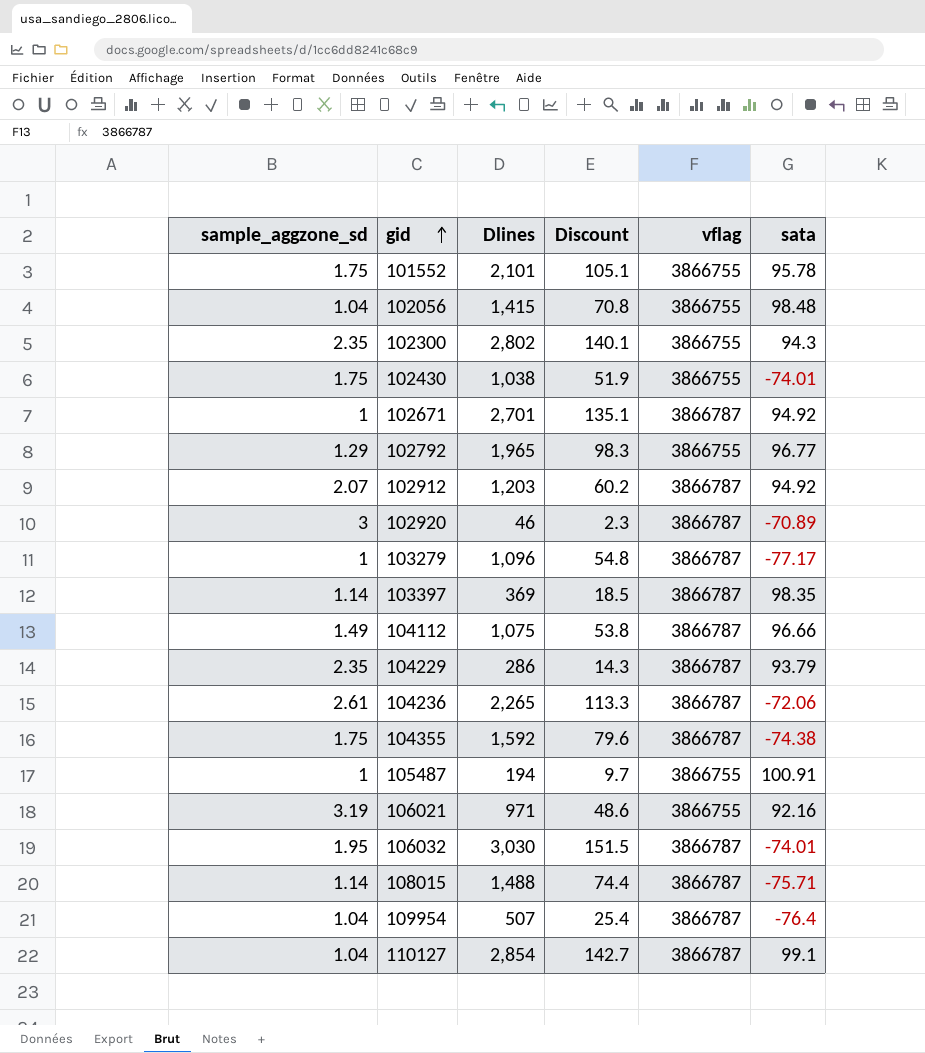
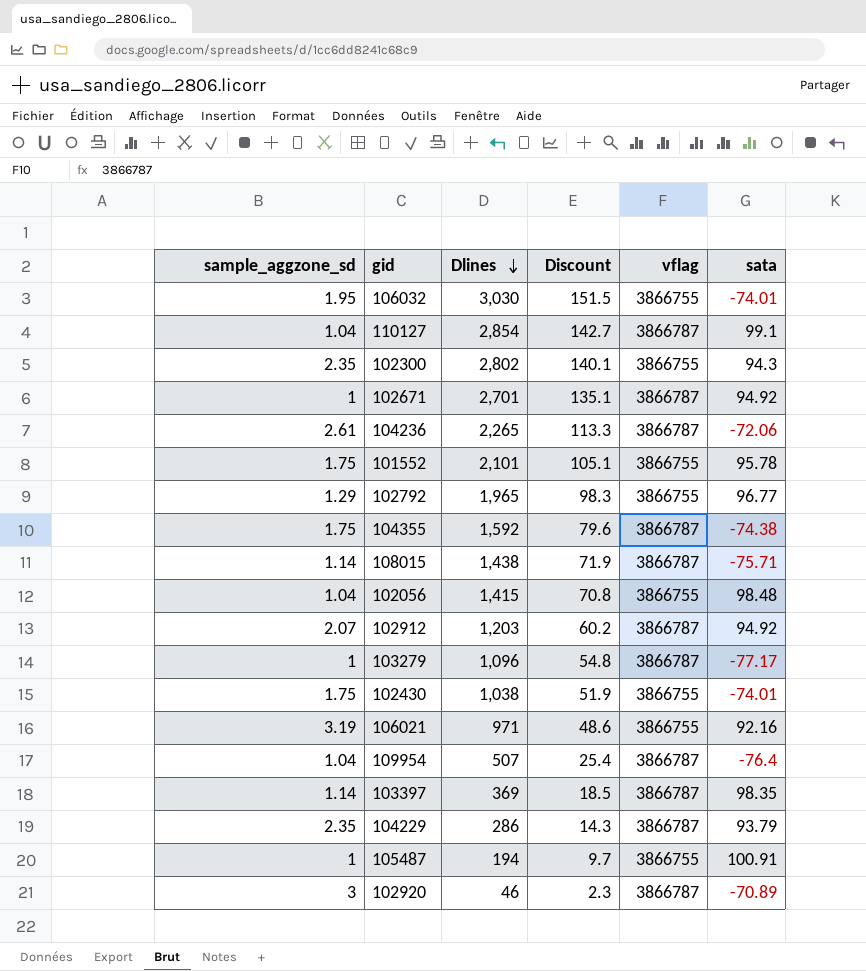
row order: gid ascending -> Dlines descending
row 104112: 1.49 | 1,075 | 53.8 | 3866787 | 96.66 -> none
106032 | vflag: 3866787 -> 3866755
108015 | Dlines: 1,488 -> 1,438
108015 | Discount: 74.4 -> 71.9

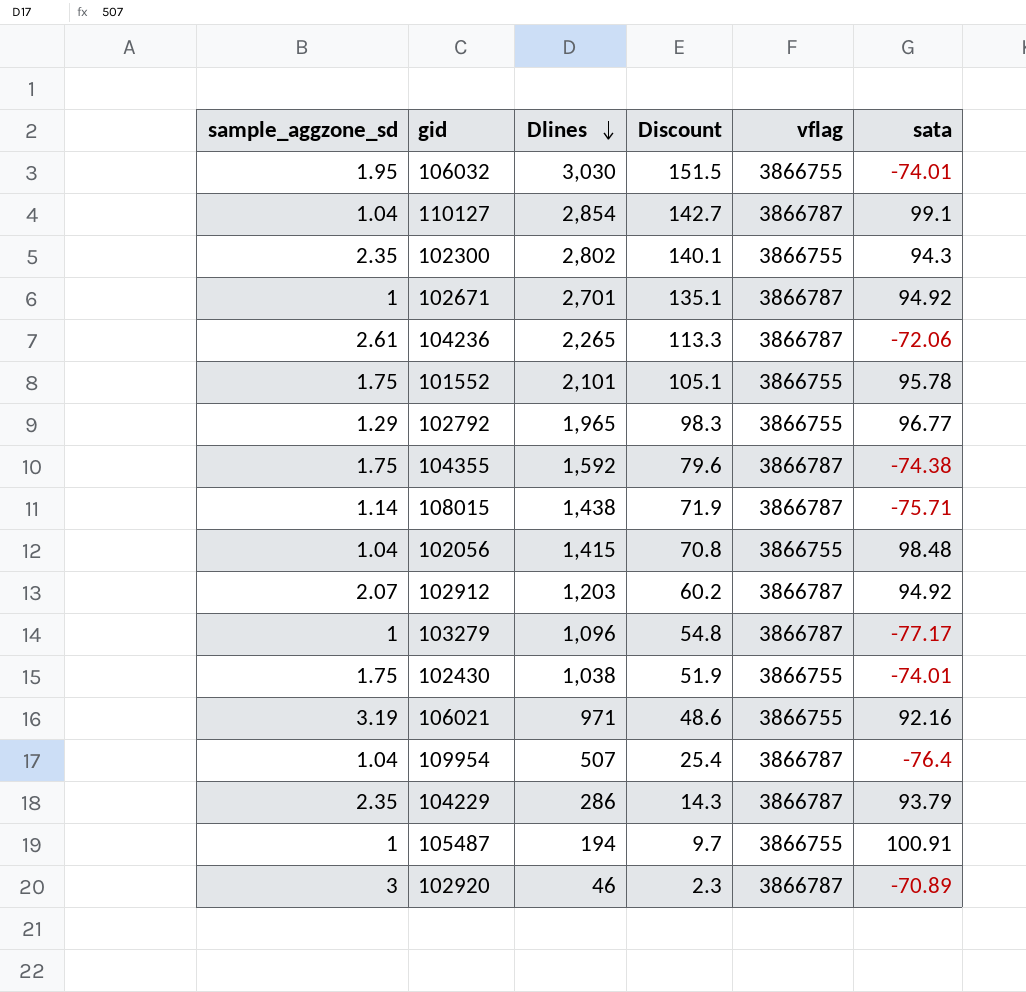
row 103397: 1.14 | 369 | 18.5 | 3866787 | 98.35 -> none

